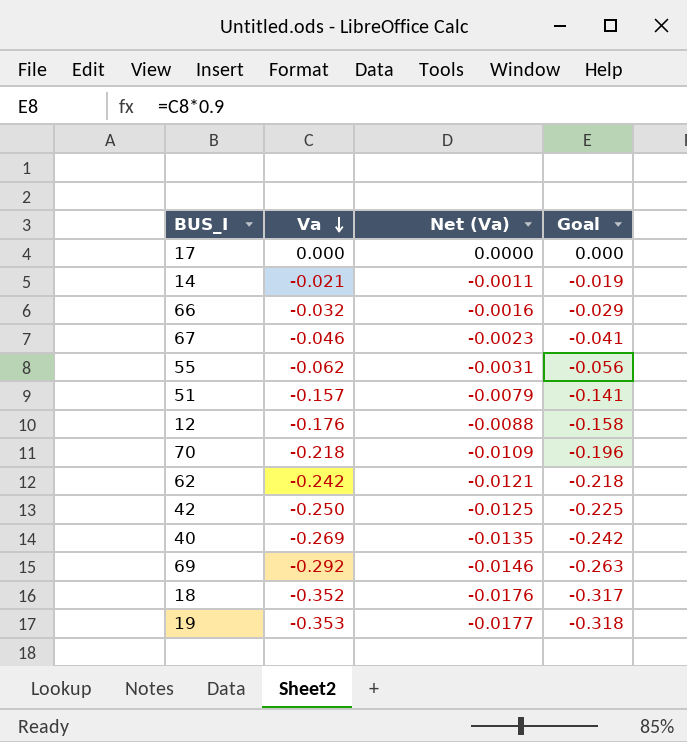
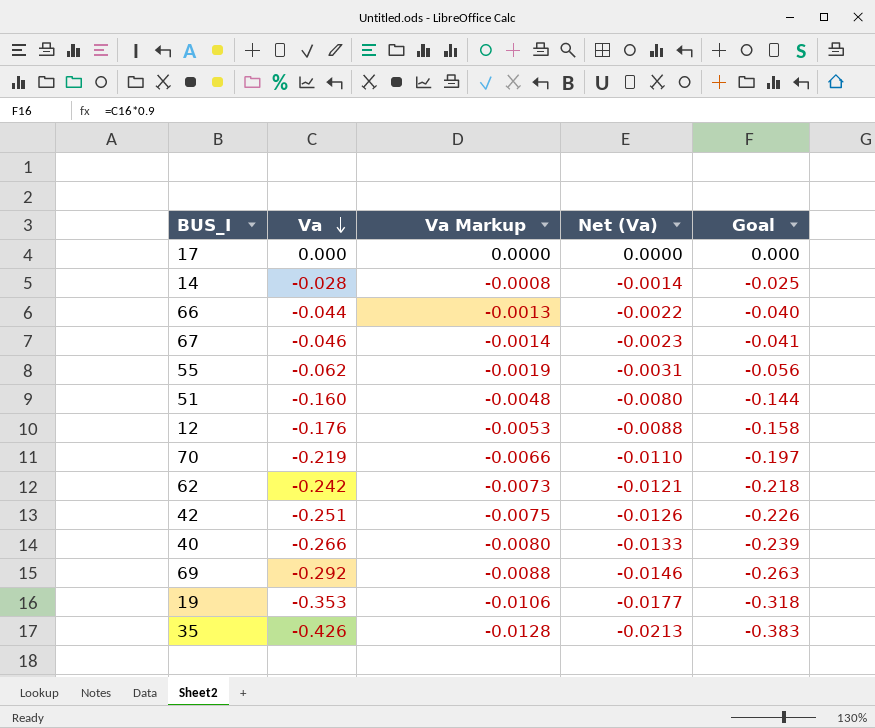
column Va Markup | formula: none -> [Va] * 0.03
row 18: -0.352 | -0.0176 | -0.317 -> none
14 | Va: -0.021 -> -0.028
14 | Net (Va): -0.0011 -> -0.0014
14 | Goal: -0.019 -> -0.025
66 | Va: -0.032 -> -0.044
66 | Net (Va): -0.0016 -> -0.0022
66 | Goal: -0.029 -> -0.040
51 | Va: -0.157 -> -0.160
51 | Net (Va): -0.0079 -> -0.0080
51 | Goal: -0.141 -> -0.144
70 | Va: -0.218 -> -0.219
70 | Net (Va): -0.0109 -> -0.0110
70 | Goal: -0.196 -> -0.197
42 | Va: -0.250 -> -0.251
42 | Net (Va): -0.0125 -> -0.0126
42 | Goal: -0.225 -> -0.226
40 | Va: -0.269 -> -0.266
40 | Net (Va): -0.0135 -> -0.0133
40 | Goal: -0.242 -> -0.239
row 35: none -> -0.426 | -0.0128 | -0.0213 | -0.383

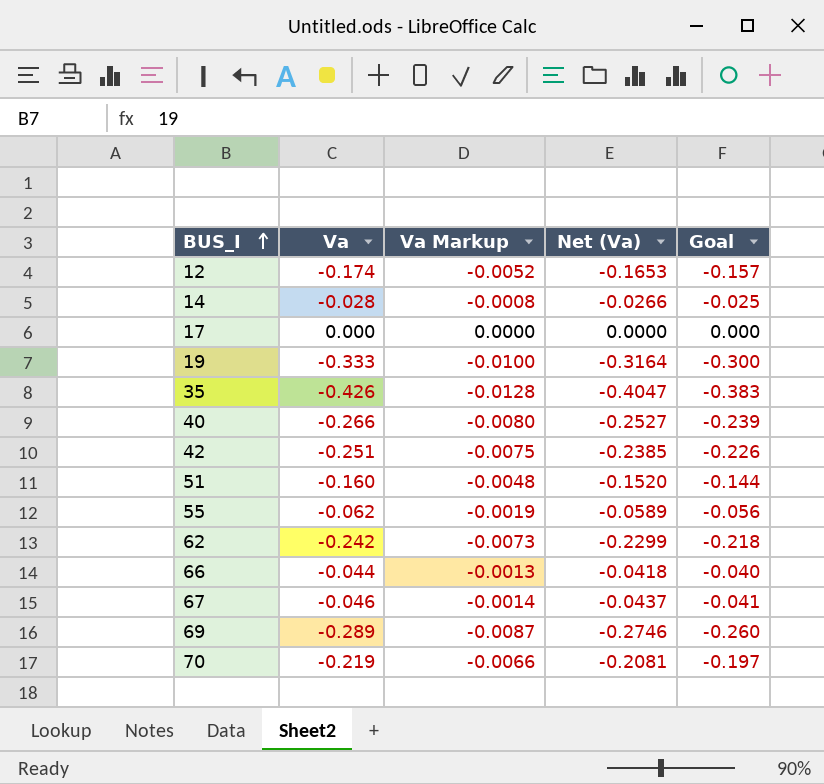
row order: Va descending -> BUS_I ascending
column Net (Va) | formula: [Va] * 0.05 -> [Va] * 0.95
12 | Va: -0.176 -> -0.174
12 | Va Markup: -0.0053 -> -0.0052
12 | Goal: -0.158 -> -0.157
19 | Va: -0.353 -> -0.333
19 | Va Markup: -0.0106 -> -0.0100
19 | Goal: -0.318 -> -0.300
69 | Va: -0.292 -> -0.289
69 | Va Markup: -0.0088 -> -0.0087
69 | Goal: -0.263 -> -0.260

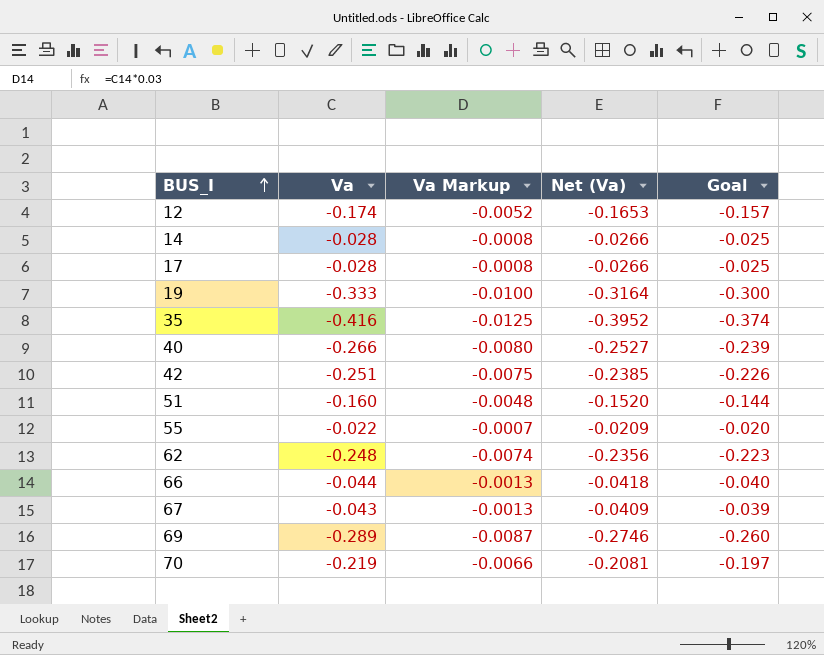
17 | Va: 0.000 -> -0.028
17 | Va Markup: 0.0000 -> -0.0008
17 | Net (Va): 0.0000 -> -0.0266
17 | Goal: 0.000 -> -0.025
35 | Va: -0.426 -> -0.416
35 | Va Markup: -0.0128 -> -0.0125
35 | Net (Va): -0.4047 -> -0.3952
35 | Goal: -0.383 -> -0.374
55 | Va: -0.062 -> -0.022
55 | Va Markup: -0.0019 -> -0.0007
55 | Net (Va): -0.0589 -> -0.0209
55 | Goal: -0.056 -> -0.020
62 | Va: -0.242 -> -0.248
62 | Va Markup: -0.0073 -> -0.0074
62 | Net (Va): -0.2299 -> -0.2356
62 | Goal: -0.218 -> -0.223
67 | Va: -0.046 -> -0.043
67 | Va Markup: -0.0014 -> -0.0013
67 | Net (Va): -0.0437 -> -0.0409
67 | Goal: -0.041 -> -0.039

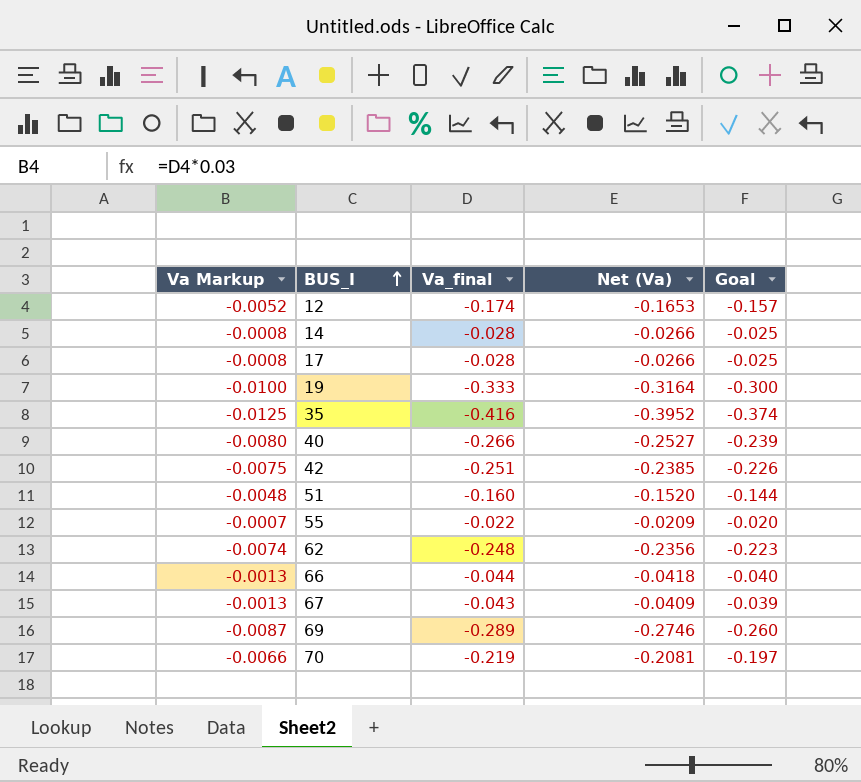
column Va Markup | position: 3 -> 1
column name: Va -> Va_final

